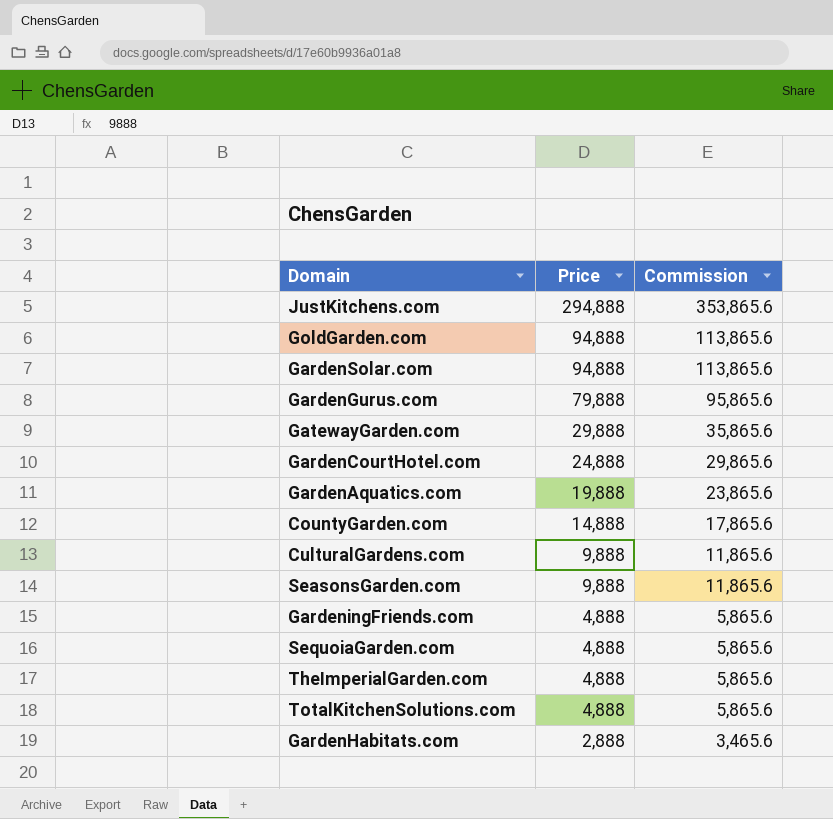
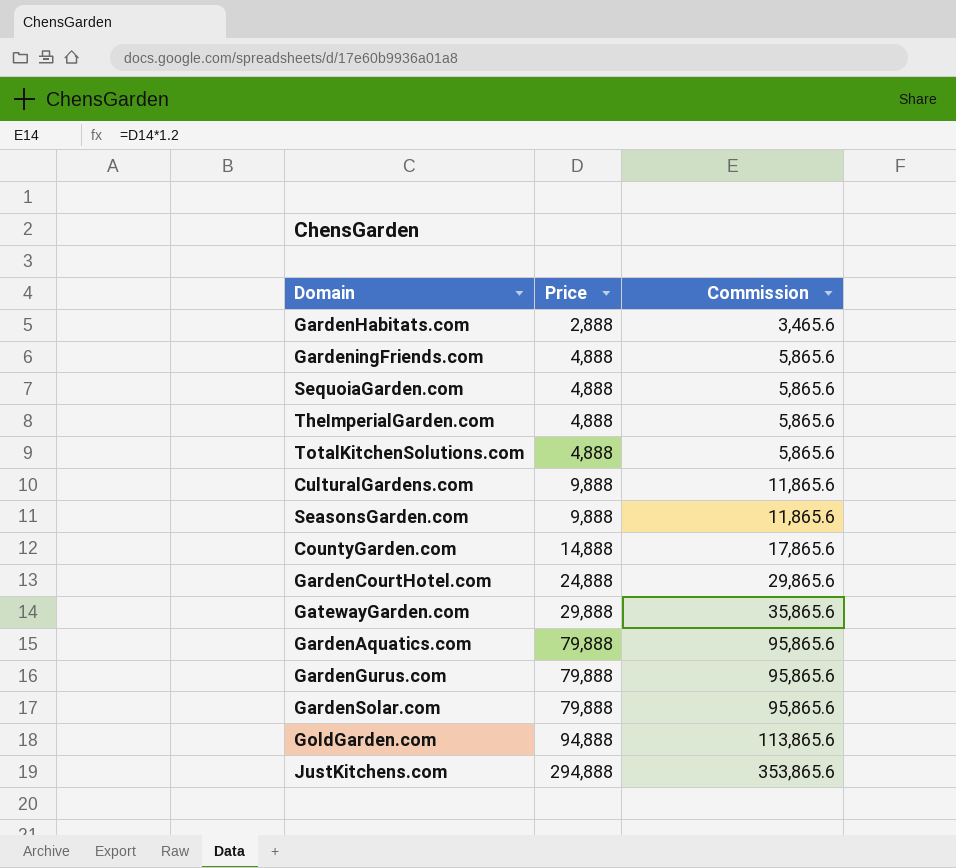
row order: Price descending -> Price ascending
GardenAquatics.com | Price: 19,888 -> 79,888
GardenAquatics.com | Commission: 23,865.6 -> 95,865.6
GardenSolar.com | Price: 94,888 -> 79,888
GardenSolar.com | Commission: 113,865.6 -> 95,865.6

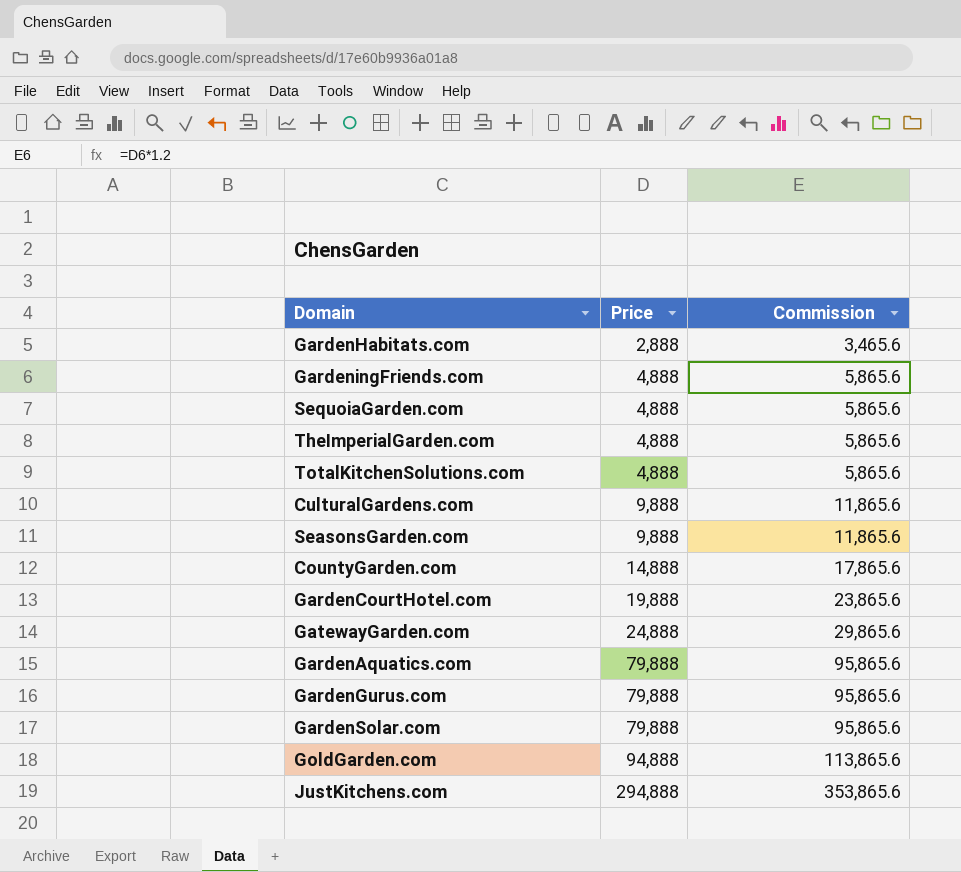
GardenCourtHotel.com | Price: 24,888 -> 19,888
GardenCourtHotel.com | Commission: 29,865.6 -> 23,865.6
GatewayGarden.com | Price: 29,888 -> 24,888
GatewayGarden.com | Commission: 35,865.6 -> 29,865.6

